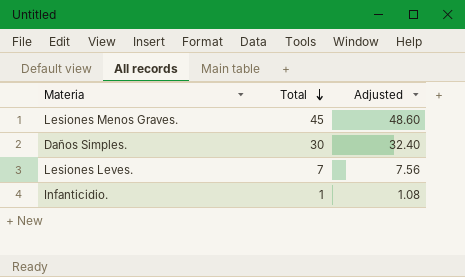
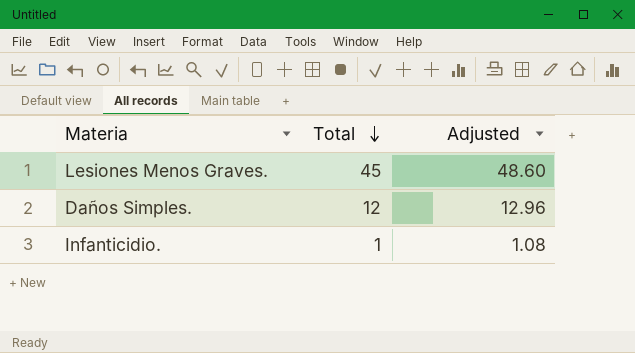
row Lesiones Leves.: 7 | 7.56 -> none
Daños Simples. | Total: 30 -> 12
Daños Simples. | Adjusted: 32.40 -> 12.96

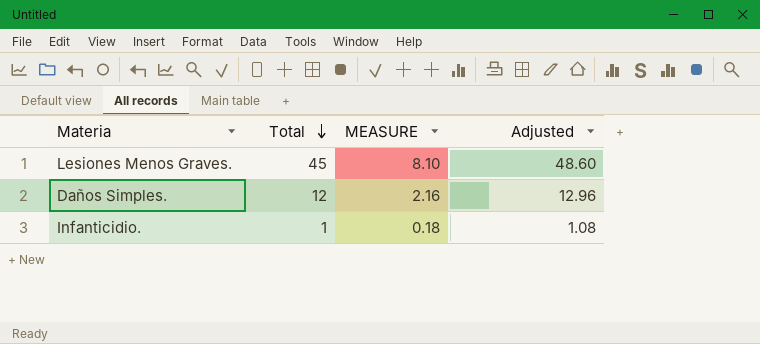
column MEASURE | formula: none -> [Total] * 0.18

